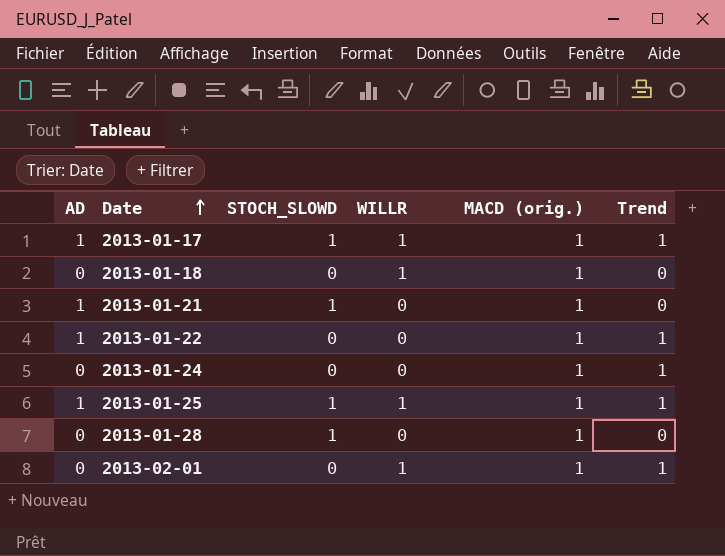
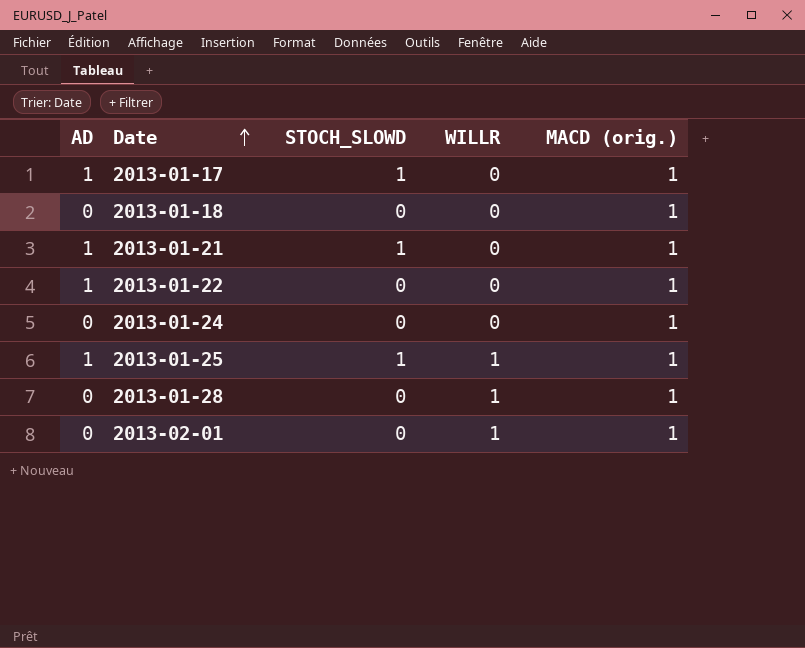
column Trend | position: 6 -> none
2013-01-17 | WILLR: 1 -> 0
2013-01-18 | WILLR: 1 -> 0
2013-01-28 | STOCH_SLOWD: 1 -> 0
2013-01-28 | WILLR: 0 -> 1

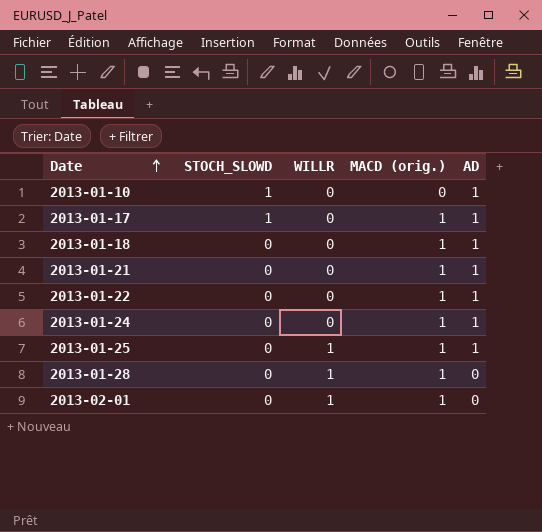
column AD | position: 1 -> 5
row 2013-01-10: none -> 1 | 0 | 0 | 1
2013-01-18 | AD: 0 -> 1
2013-01-21 | STOCH_SLOWD: 1 -> 0
2013-01-24 | AD: 0 -> 1
2013-01-25 | STOCH_SLOWD: 1 -> 0

